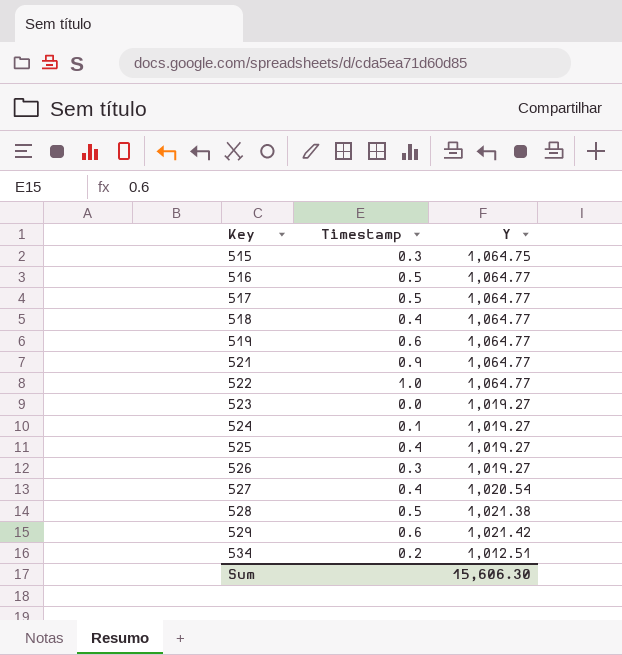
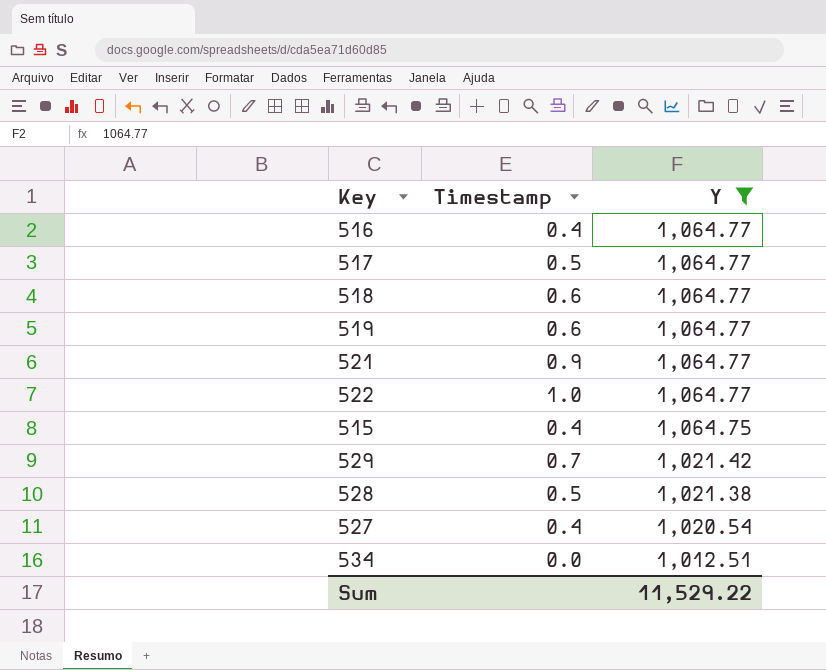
filter: none -> Y != 1,019.27
row order: Key ascending -> Y descending
516 | Timestamp: 0.5 -> 0.4
518 | Timestamp: 0.4 -> 0.6
515 | Timestamp: 0.3 -> 0.4
529 | Timestamp: 0.6 -> 0.7
534 | Timestamp: 0.2 -> 0.0
Sum | Y: 15,606.30 -> 11,529.22

